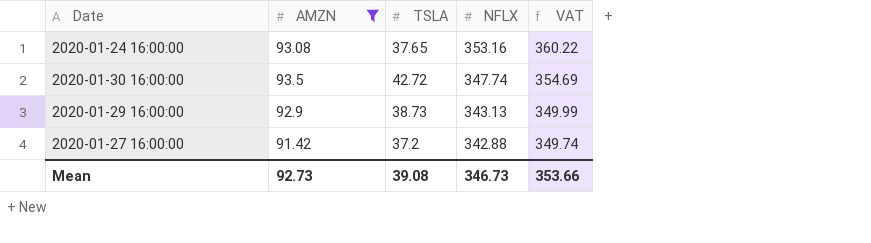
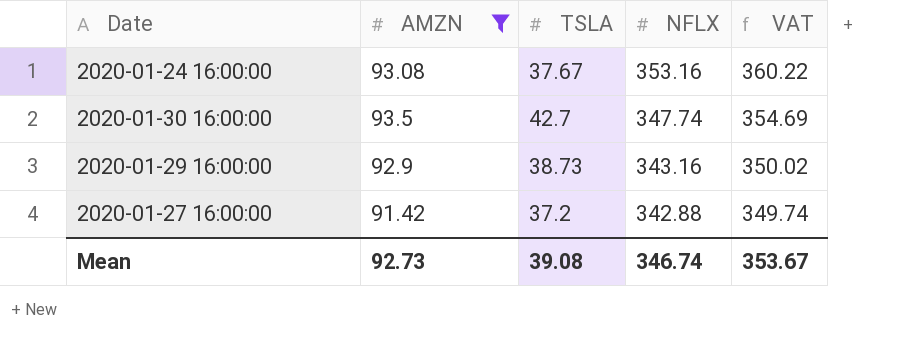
2020-01-24 16:00:00 | TSLA: 37.65 -> 37.67
2020-01-30 16:00:00 | TSLA: 42.72 -> 42.7
2020-01-29 16:00:00 | NFLX: 343.13 -> 343.16
2020-01-29 16:00:00 | VAT: 349.99 -> 350.02
Mean | NFLX: 346.73 -> 346.74
Mean | VAT: 353.66 -> 353.67

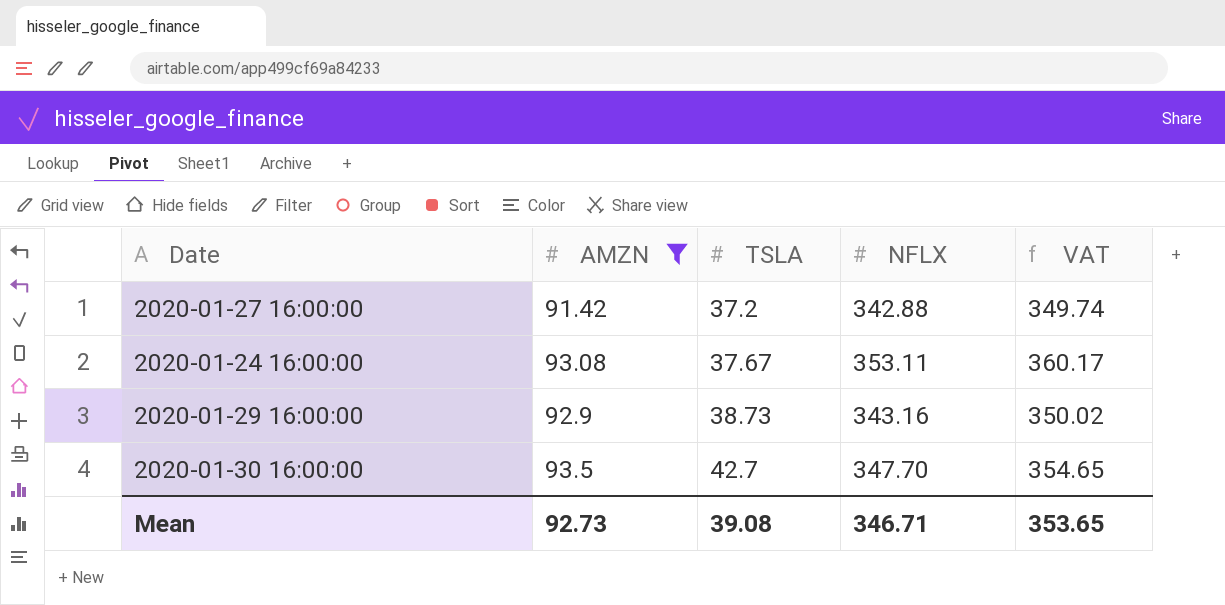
row order: NFLX descending -> TSLA ascending
2020-01-24 16:00:00 | NFLX: 353.16 -> 353.11
2020-01-24 16:00:00 | VAT: 360.22 -> 360.17
2020-01-30 16:00:00 | NFLX: 347.74 -> 347.70
2020-01-30 16:00:00 | VAT: 354.69 -> 354.65
Mean | NFLX: 346.74 -> 346.71
Mean | VAT: 353.67 -> 353.65

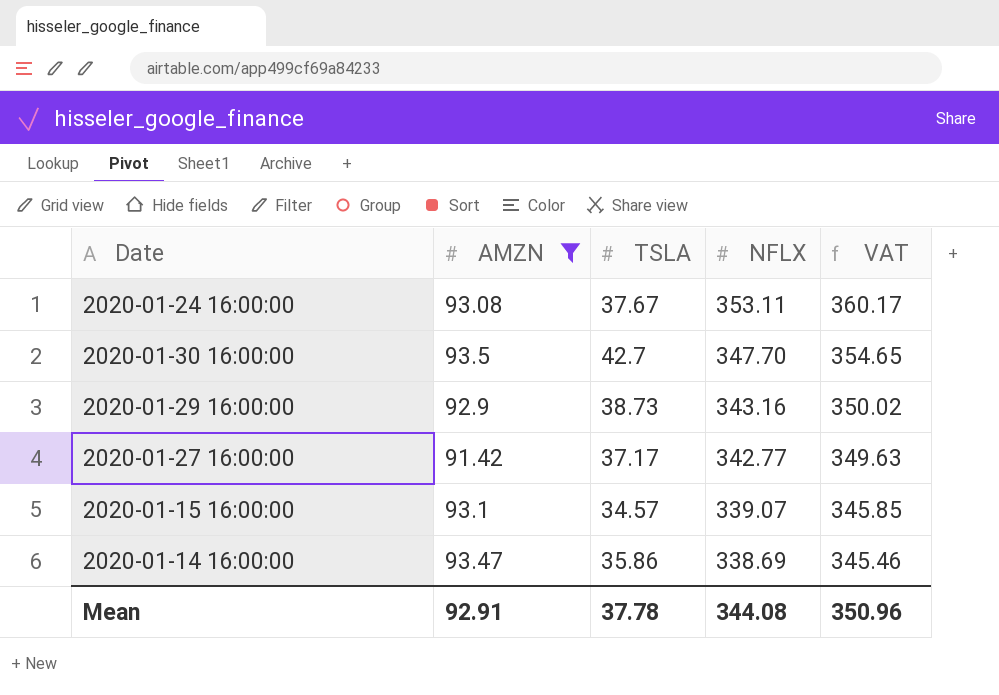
row order: TSLA ascending -> NFLX descending
2020-01-27 16:00:00 | TSLA: 37.2 -> 37.17
2020-01-27 16:00:00 | NFLX: 342.88 -> 342.77
2020-01-27 16:00:00 | VAT: 349.74 -> 349.63
row 2020-01-15 16:00:00: none -> 93.1 | 34.57 | 339.07 | 345.85
row 2020-01-14 16:00:00: none -> 93.47 | 35.86 | 338.69 | 345.46
Mean | AMZN: 92.73 -> 92.91
Mean | TSLA: 39.08 -> 37.78
Mean | NFLX: 346.71 -> 344.08
Mean | VAT: 353.65 -> 350.96

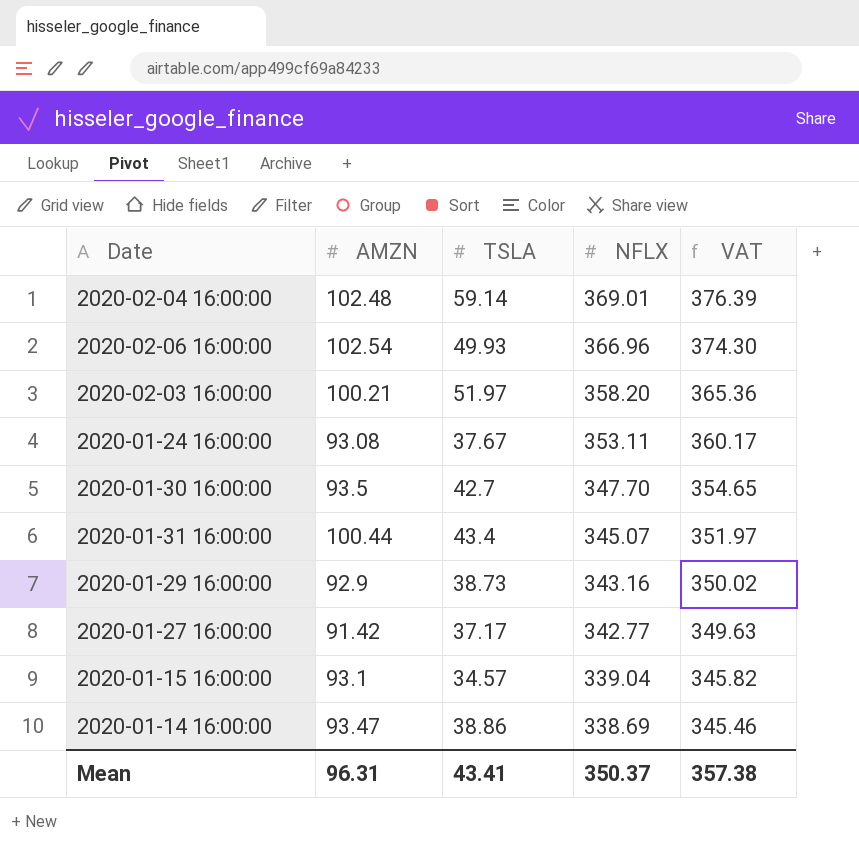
filter: AMZN <= 93.5 -> none
2020-01-15 16:00:00 | NFLX: 339.07 -> 339.04
2020-01-15 16:00:00 | VAT: 345.85 -> 345.82
2020-01-14 16:00:00 | TSLA: 35.86 -> 38.86
Mean | AMZN: 92.91 -> 96.31
Mean | TSLA: 37.78 -> 43.41
Mean | NFLX: 344.08 -> 350.37
Mean | VAT: 350.96 -> 357.38

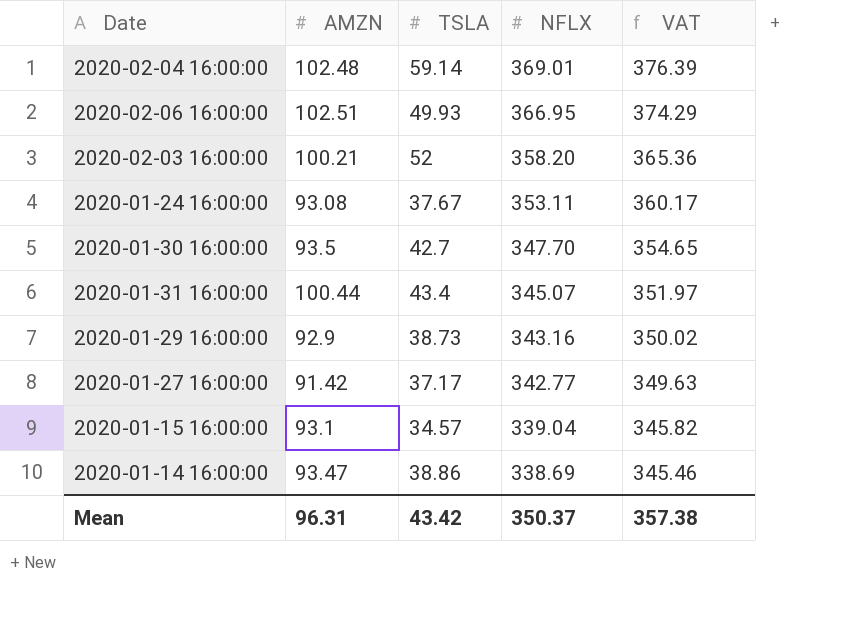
2020-02-06 16:00:00 | AMZN: 102.54 -> 102.51
2020-02-06 16:00:00 | NFLX: 366.96 -> 366.95
2020-02-06 16:00:00 | VAT: 374.30 -> 374.29
2020-02-03 16:00:00 | TSLA: 51.97 -> 52
Mean | TSLA: 43.41 -> 43.42

